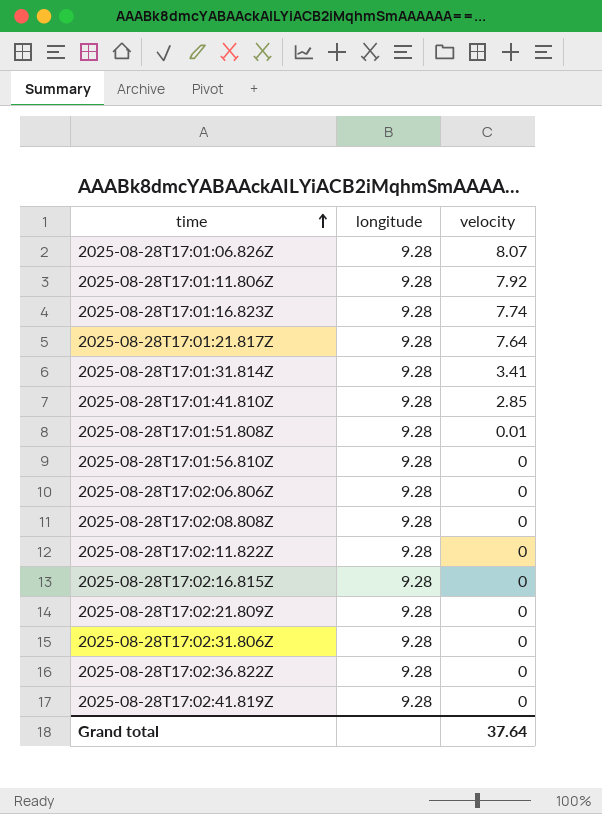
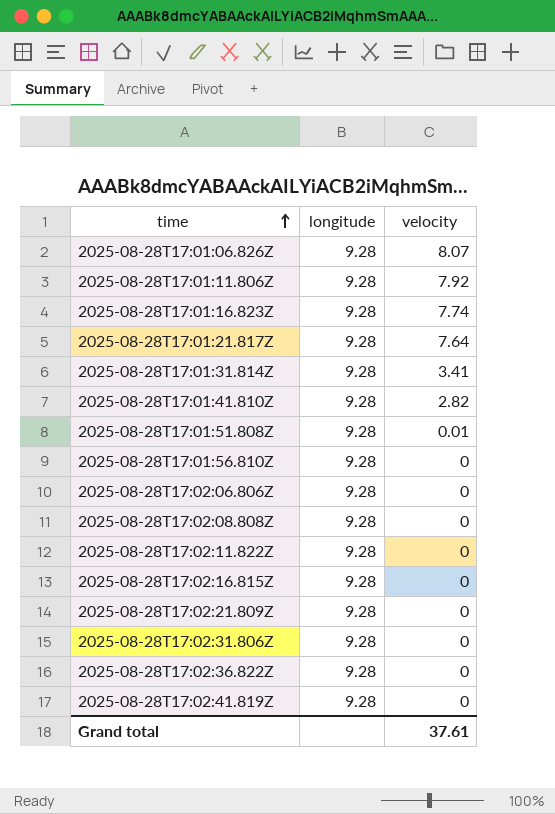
2025-08-28T17:01:41.810Z | velocity: 2.85 -> 2.82
Grand total | velocity: 37.64 -> 37.61

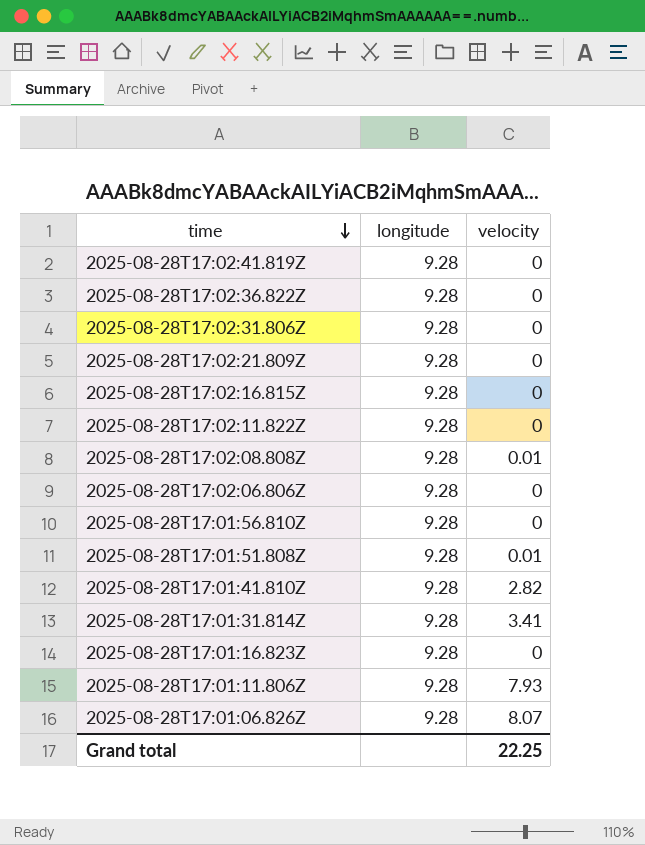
row order: time ascending -> time descending
row 2025-08-28T17:01:21.817Z: 9.28 | 7.64 -> none
2025-08-28T17:02:08.808Z | velocity: 0 -> 0.01
2025-08-28T17:01:16.823Z | velocity: 7.74 -> 0
2025-08-28T17:01:11.806Z | velocity: 7.92 -> 7.93
Grand total | velocity: 37.61 -> 22.25

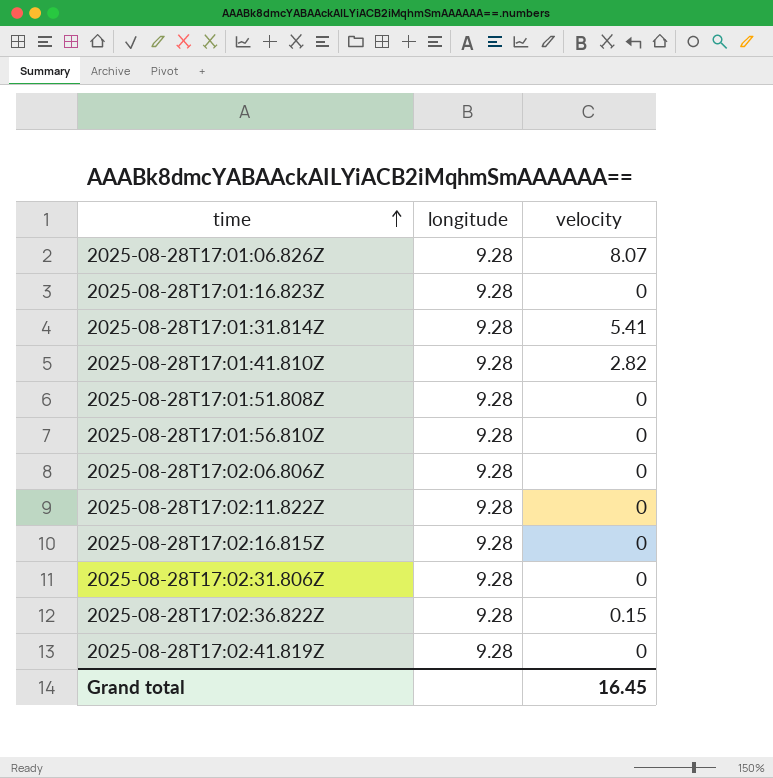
row order: time descending -> time ascending
row 2025-08-28T17:02:21.809Z: 9.28 | 0 -> none
row 2025-08-28T17:02:08.808Z: 9.28 | 0.01 -> none
row 2025-08-28T17:01:11.806Z: 9.28 | 7.93 -> none
2025-08-28T17:01:31.814Z | velocity: 3.41 -> 5.41
2025-08-28T17:01:51.808Z | velocity: 0.01 -> 0
2025-08-28T17:02:36.822Z | velocity: 0 -> 0.15
Grand total | velocity: 22.25 -> 16.45

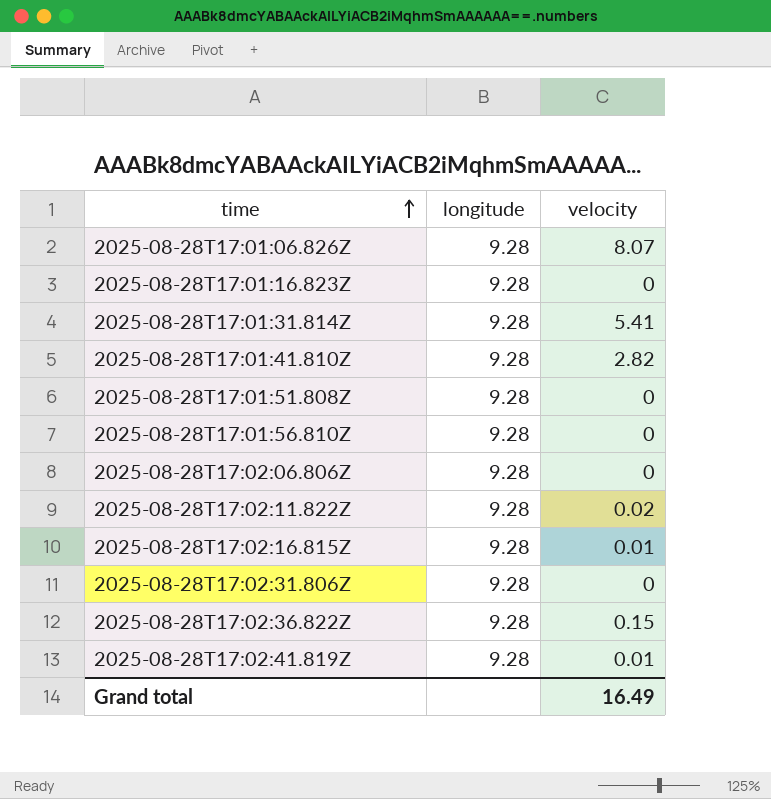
2025-08-28T17:02:11.822Z | velocity: 0 -> 0.02
2025-08-28T17:02:16.815Z | velocity: 0 -> 0.01
2025-08-28T17:02:41.819Z | velocity: 0 -> 0.01
Grand total | velocity: 16.45 -> 16.49

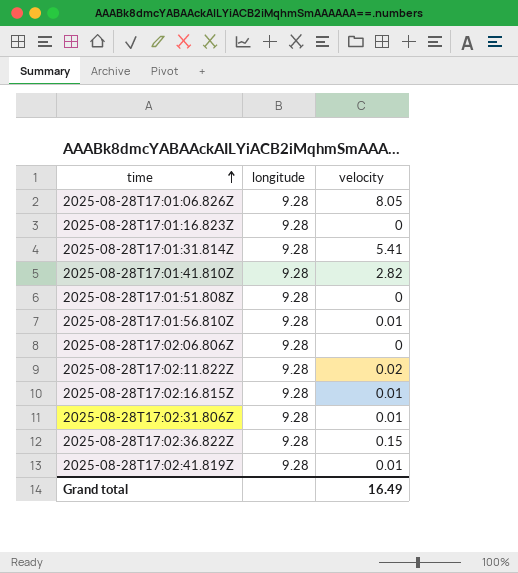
2025-08-28T17:01:06.826Z | velocity: 8.07 -> 8.05
2025-08-28T17:01:56.810Z | velocity: 0 -> 0.01
2025-08-28T17:02:31.806Z | velocity: 0 -> 0.01

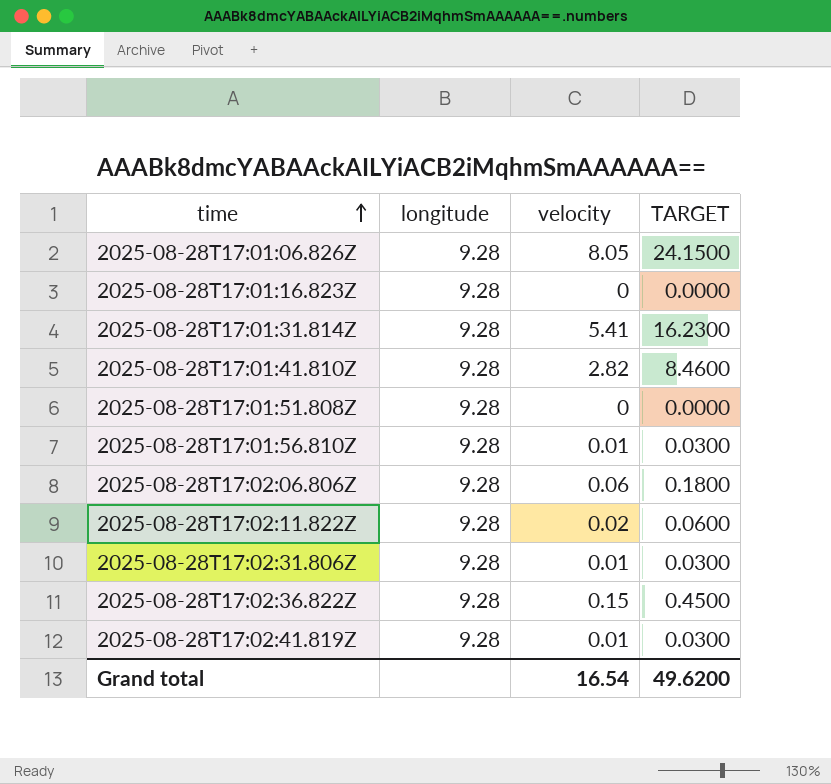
column TARGET | formula: none -> [velocity] * 3
row 2025-08-28T17:02:16.815Z: 9.28 | 0.01 -> none
2025-08-28T17:02:06.806Z | velocity: 0 -> 0.06
Grand total | velocity: 16.49 -> 16.54

